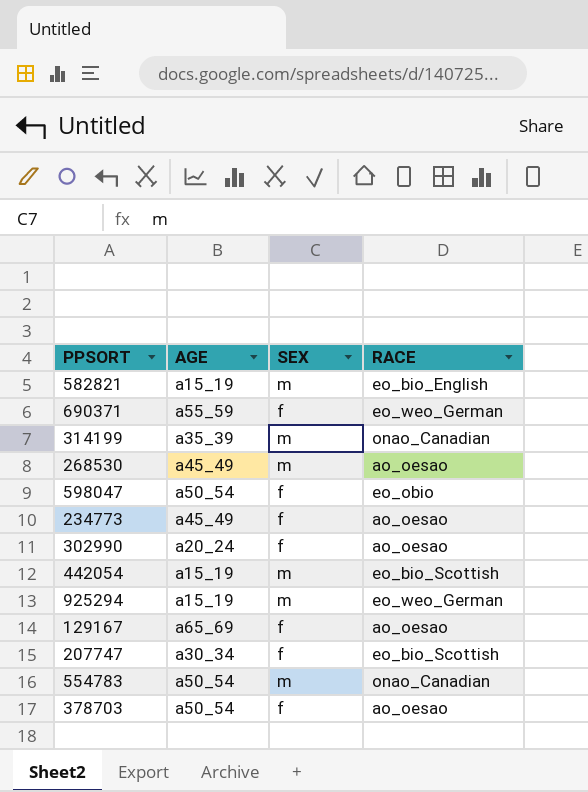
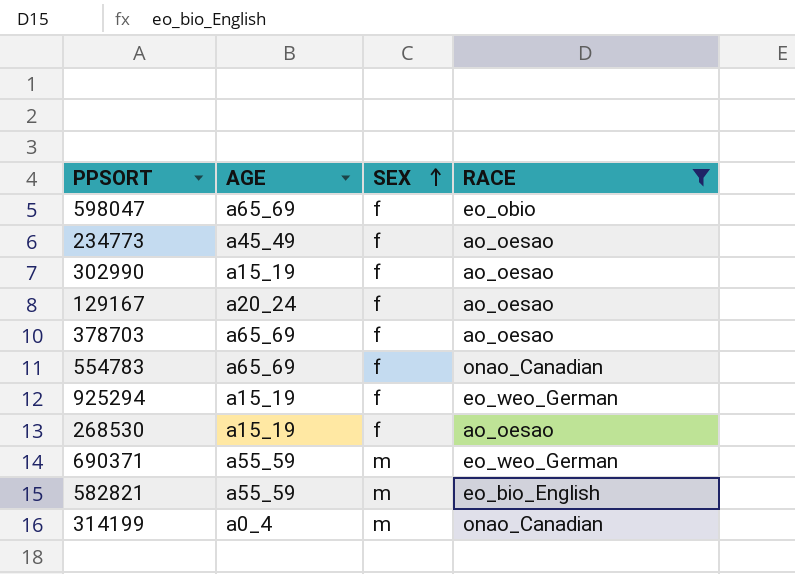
filter: none -> RACE != eo_bio_Scottish
row order: none -> SEX ascending
598047 | AGE: a50_54 -> a65_69
302990 | AGE: a20_24 -> a15_19
129167 | AGE: a65_69 -> a20_24
378703 | AGE: a50_54 -> a65_69
554783 | AGE: a50_54 -> a65_69
554783 | SEX: m -> f
925294 | SEX: m -> f
268530 | AGE: a45_49 -> a15_19
268530 | SEX: m -> f
690371 | SEX: f -> m
582821 | AGE: a15_19 -> a55_59
314199 | AGE: a35_39 -> a0_4

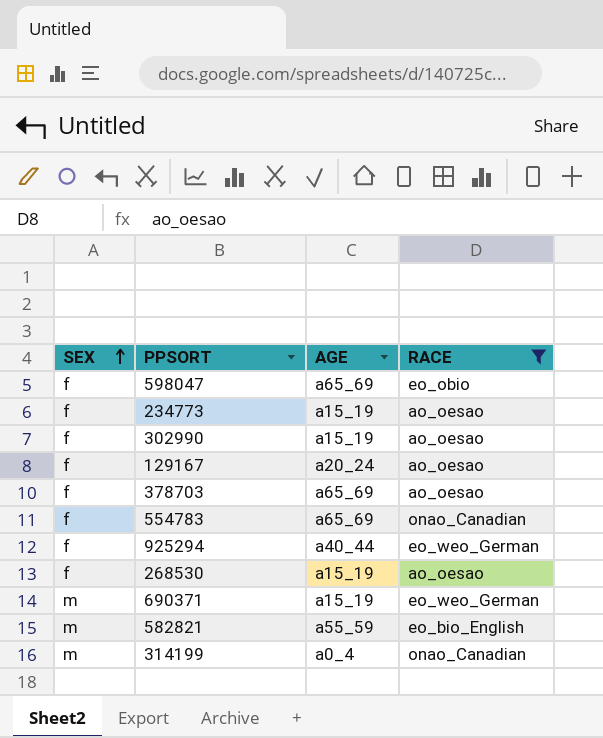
column SEX | position: 3 -> 1
234773 | AGE: a45_49 -> a15_19
925294 | AGE: a15_19 -> a40_44
690371 | AGE: a55_59 -> a15_19

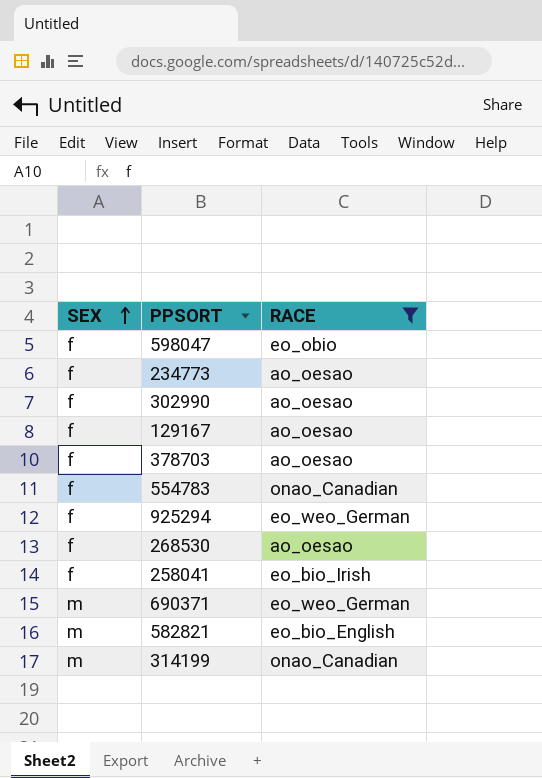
column AGE | position: 3 -> none
row 258041: none -> f | eo_bio_Irish

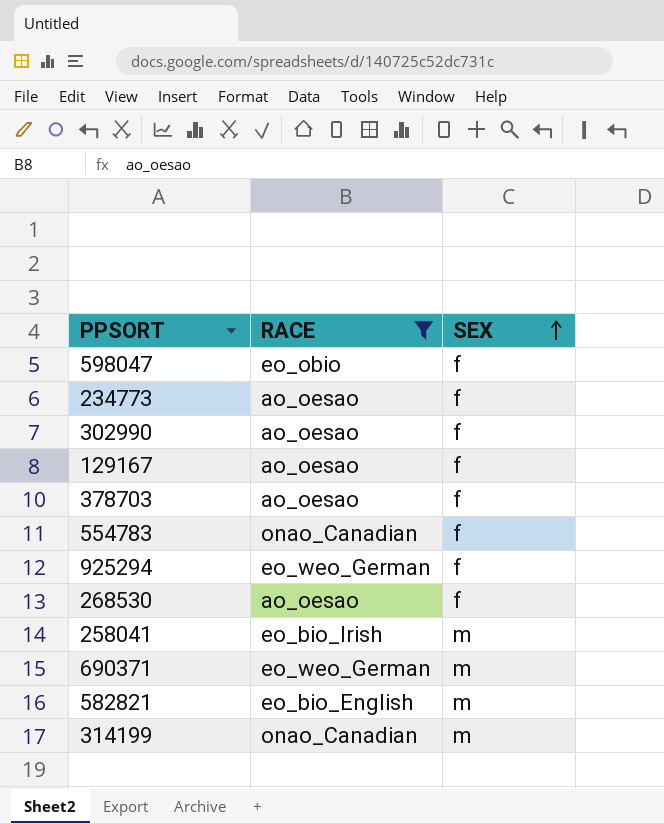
column SEX | position: 1 -> 3
258041 | SEX: f -> m

